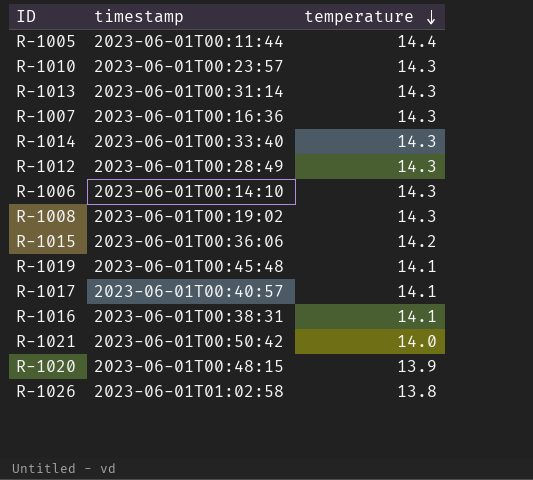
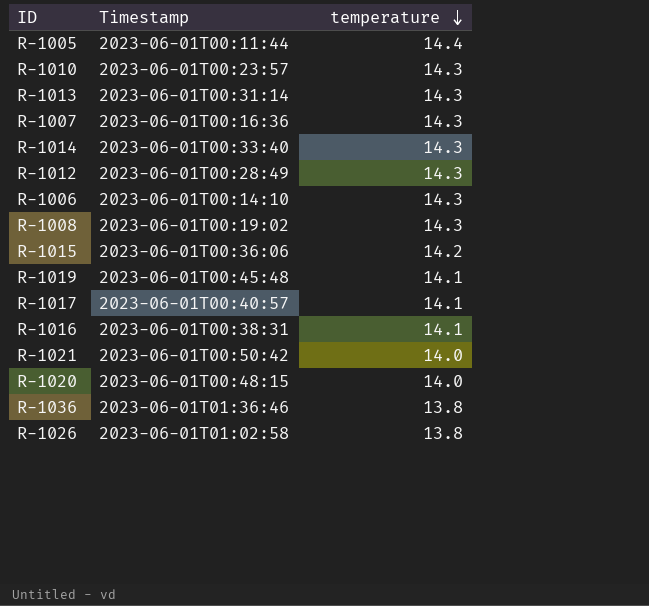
column name: timestamp -> Timestamp
R-1020 | temperature: 13.9 -> 14.0
row R-1036: none -> 2023-06-01T01:36:46 | 13.8

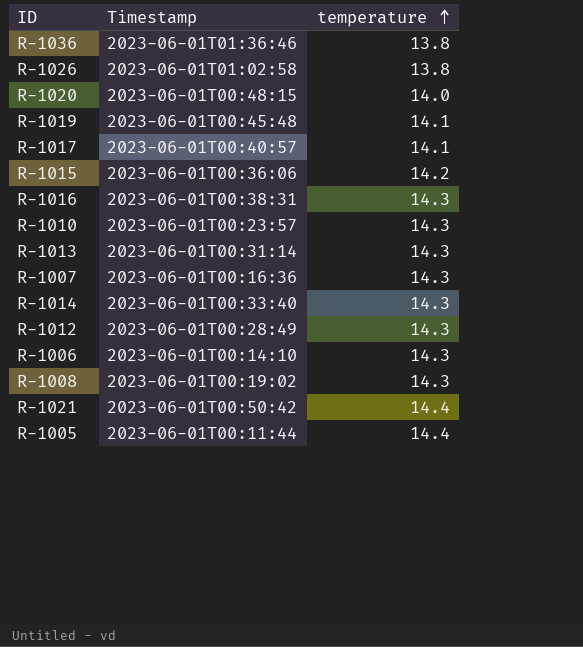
row order: temperature descending -> temperature ascending
R-1016 | temperature: 14.1 -> 14.3
R-1021 | temperature: 14.0 -> 14.4

